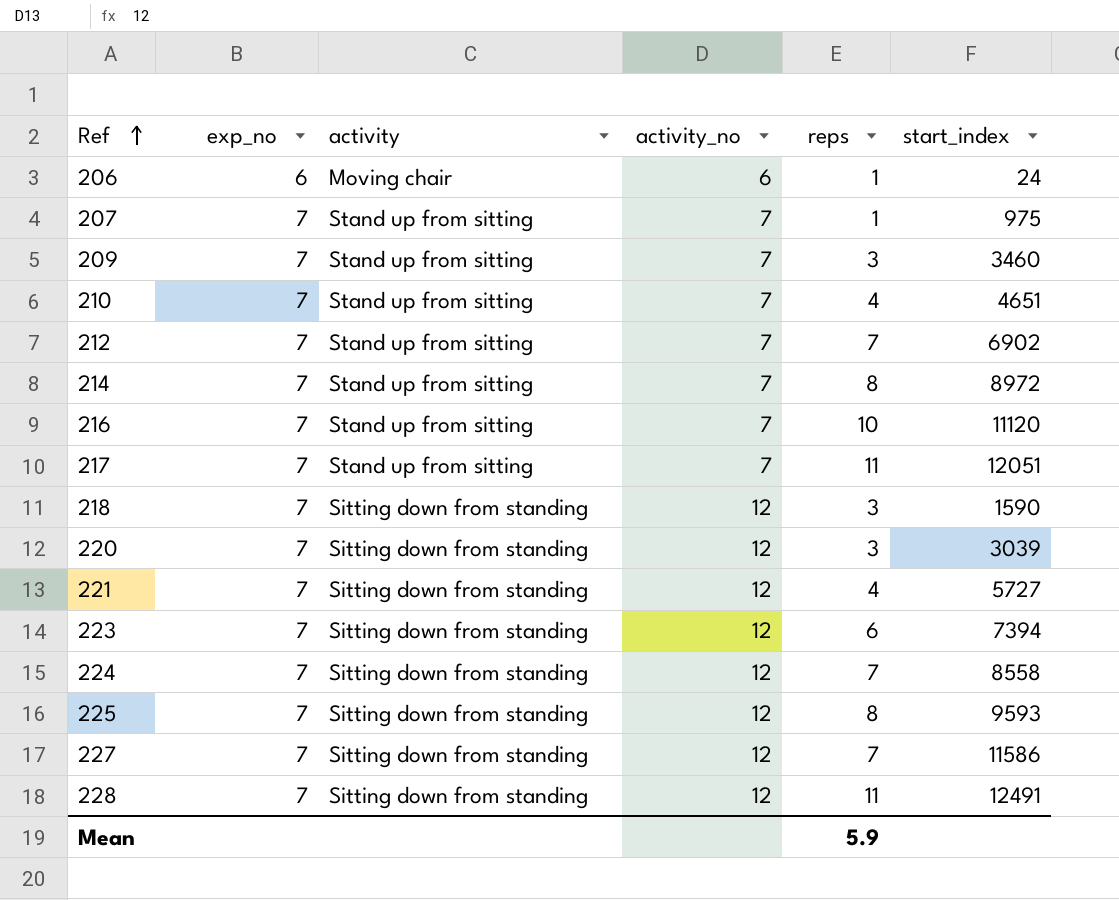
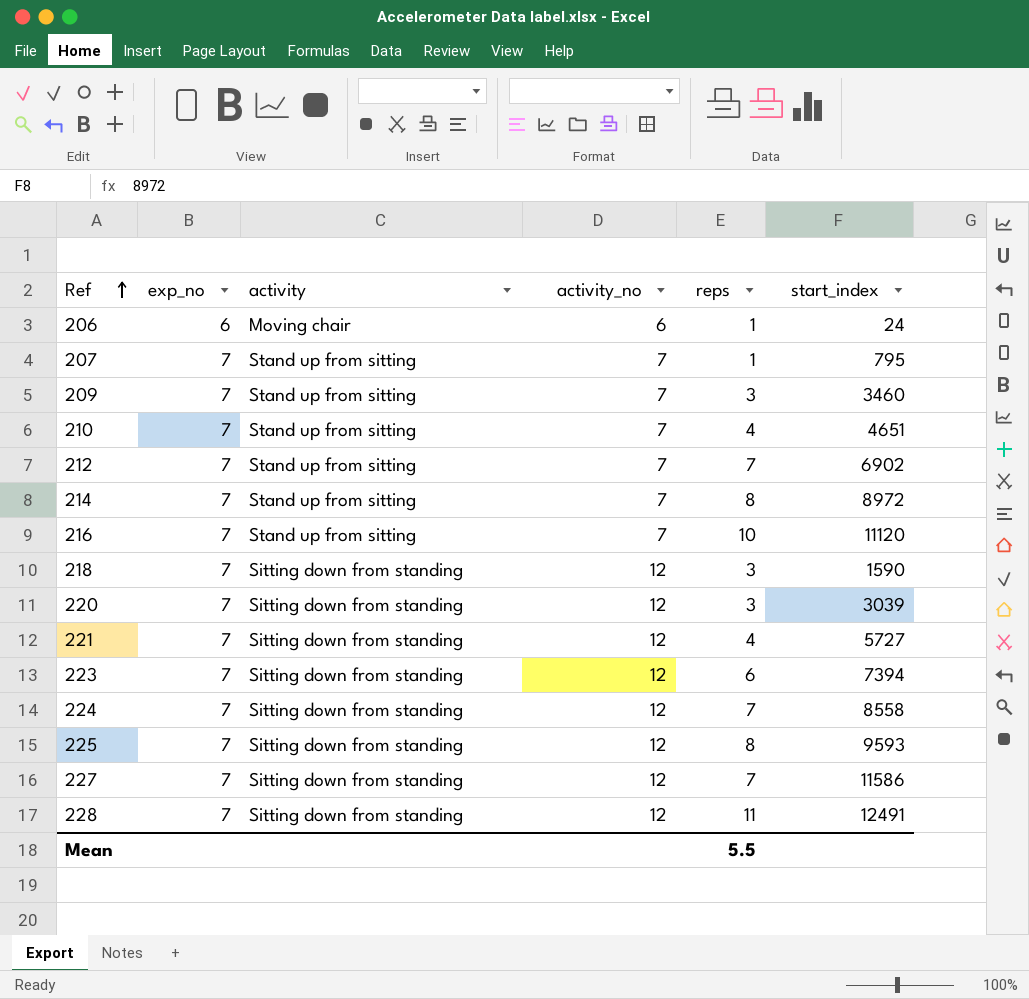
row 217: 7 | Stand up from sitting | 7 | 11 | 12051 -> none
207 | start_index: 975 -> 795
Mean | reps: 5.9 -> 5.5

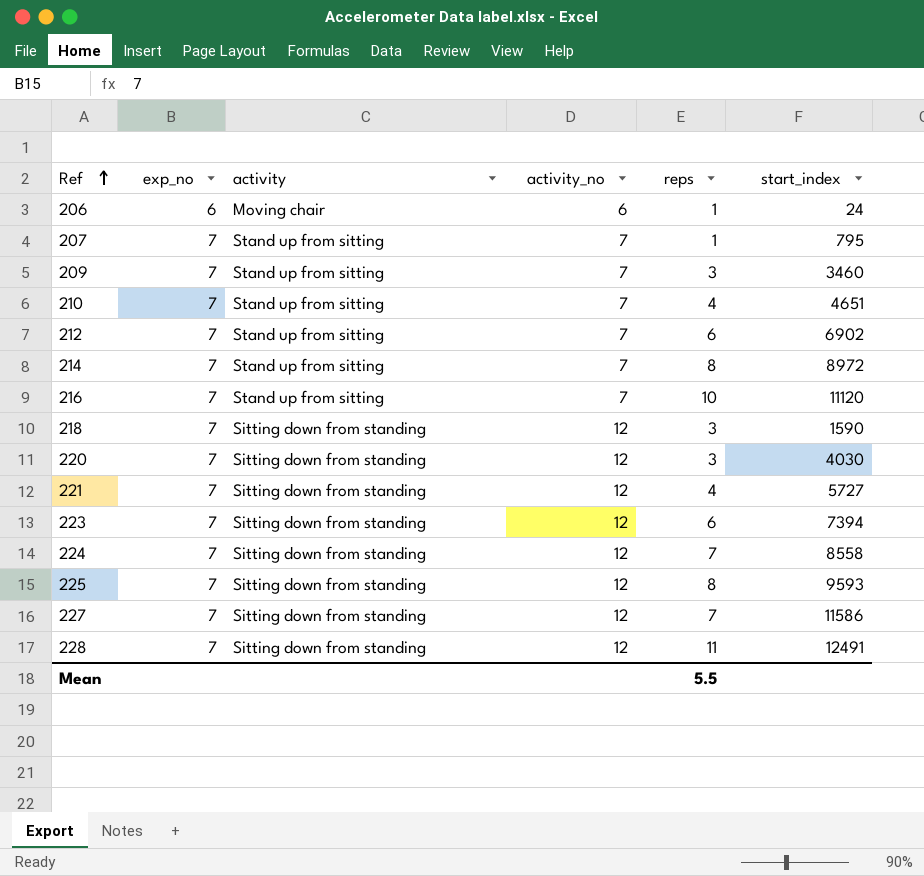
212 | reps: 7 -> 6
220 | start_index: 3039 -> 4030

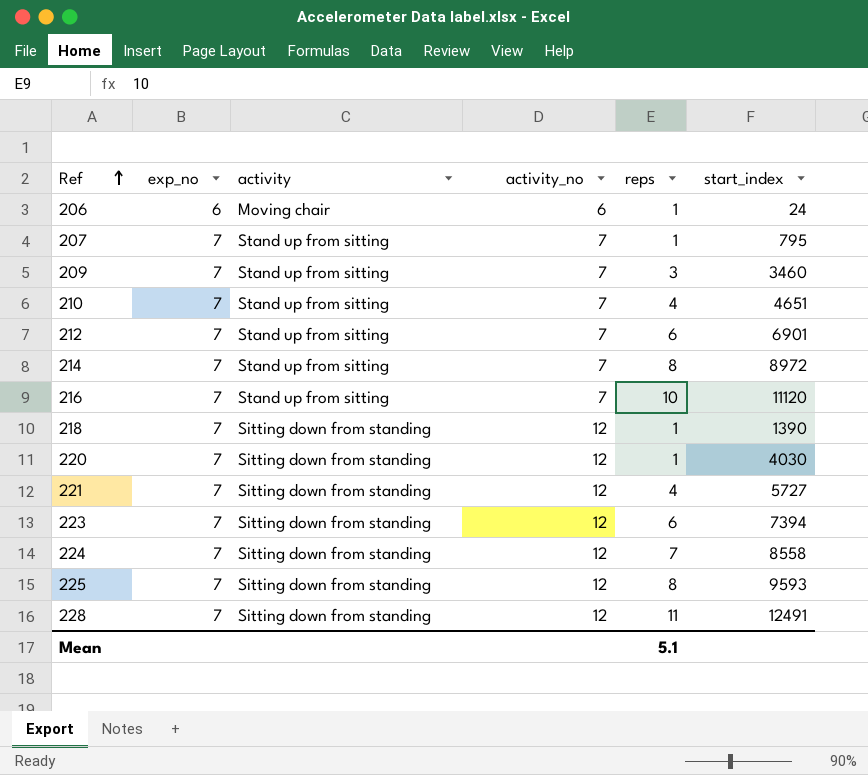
row 227: 7 | Sitting down from standing | 12 | 7 | 11586 -> none
212 | start_index: 6902 -> 6901
218 | reps: 3 -> 1
218 | start_index: 1590 -> 1390
220 | reps: 3 -> 1
Mean | reps: 5.5 -> 5.1

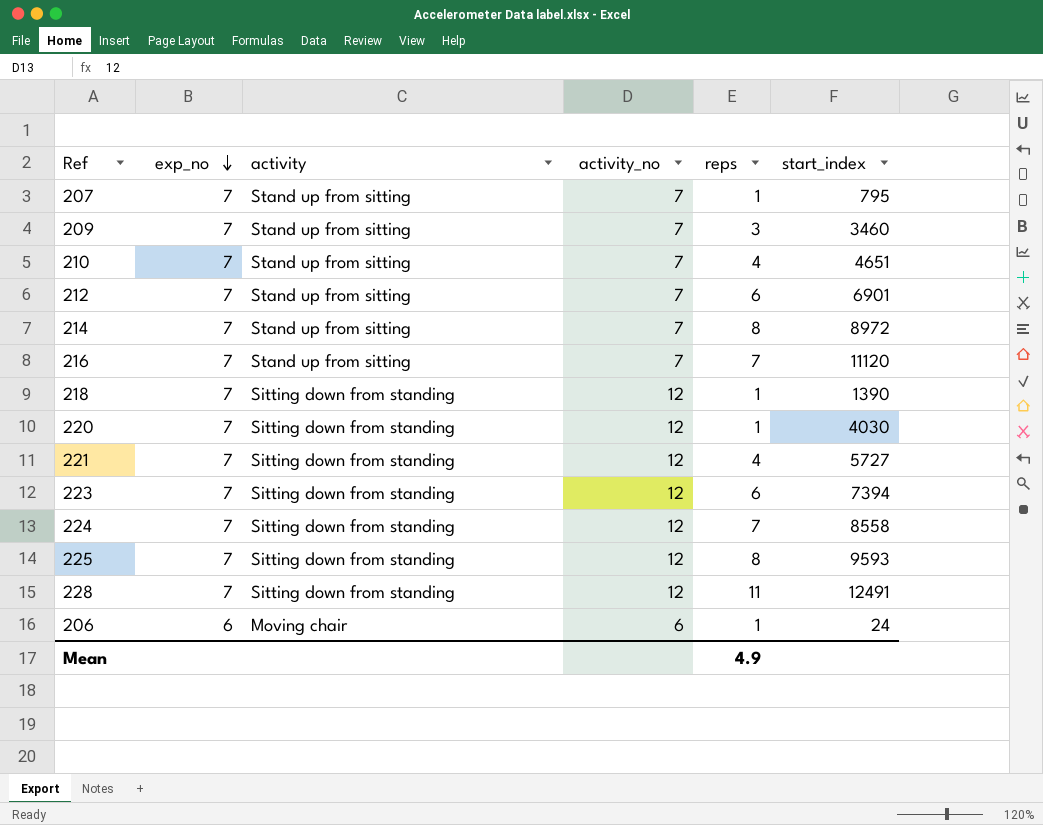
row order: Ref ascending -> exp_no descending
216 | reps: 10 -> 7
Mean | reps: 5.1 -> 4.9

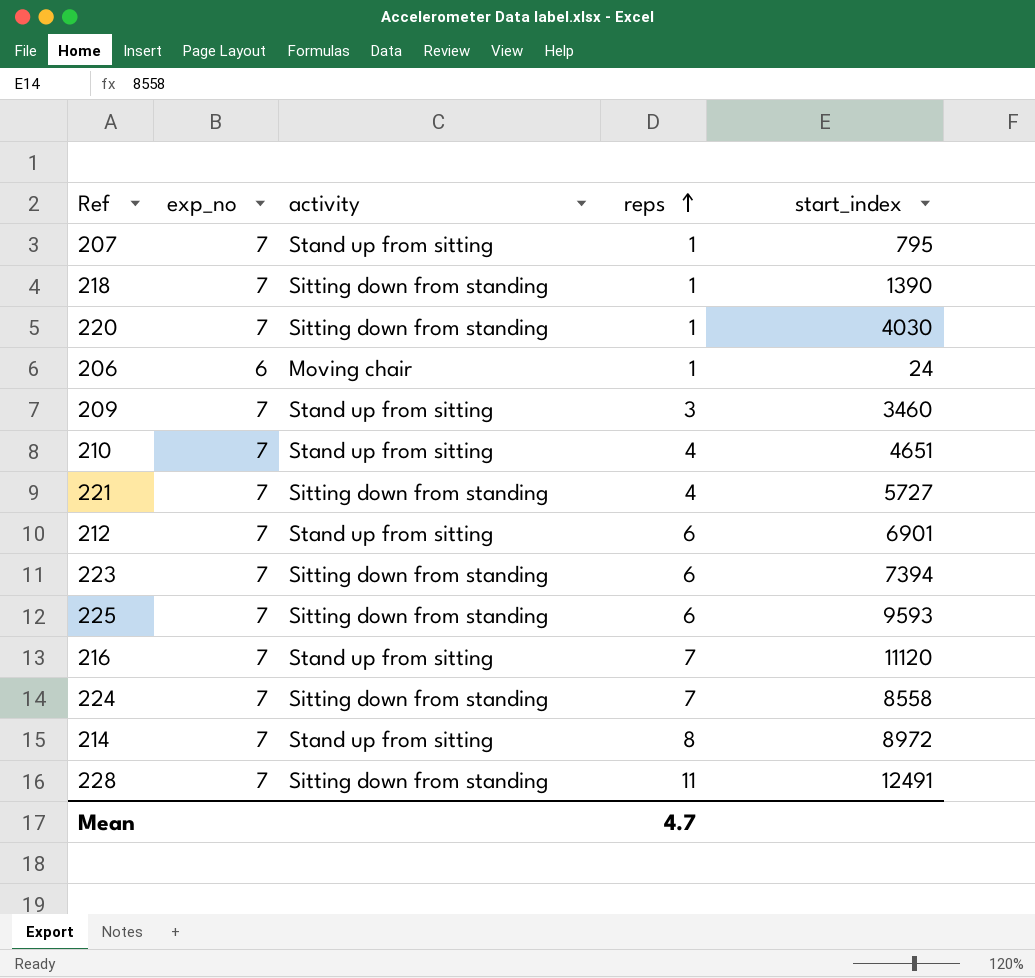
row order: exp_no descending -> reps ascending
column activity_no | position: 4 -> none
225 | reps: 8 -> 6
Mean | reps: 4.9 -> 4.7

